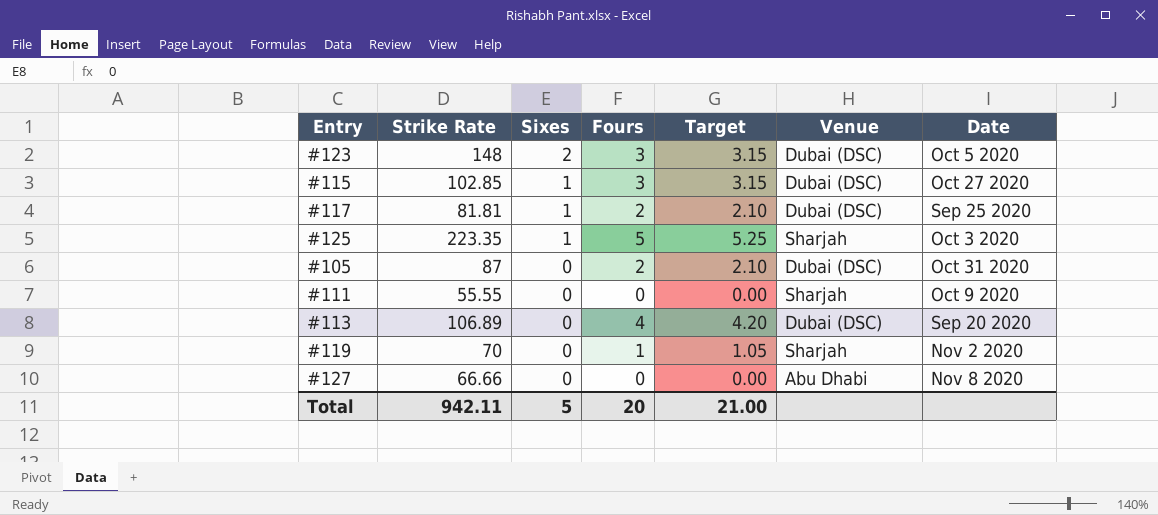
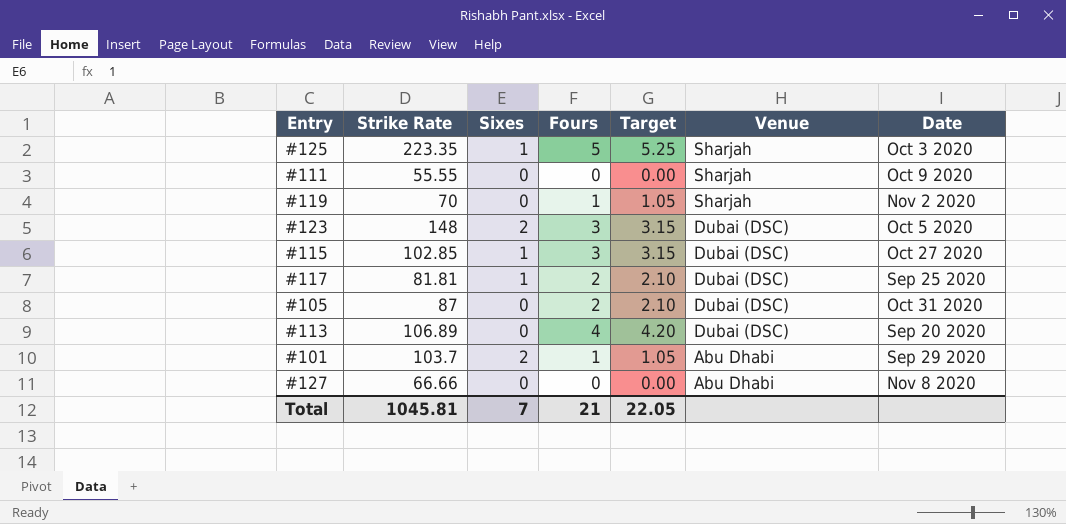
row order: Sixes descending -> Venue descending
row #101: none -> 103.7 | 2 | 1 | 1.05 | Abu Dhabi | Sep 29 2020
Total | Strike Rate: 942.11 -> 1045.81
Total | Sixes: 5 -> 7
Total | Fours: 20 -> 21
Total | Target: 21.00 -> 22.05

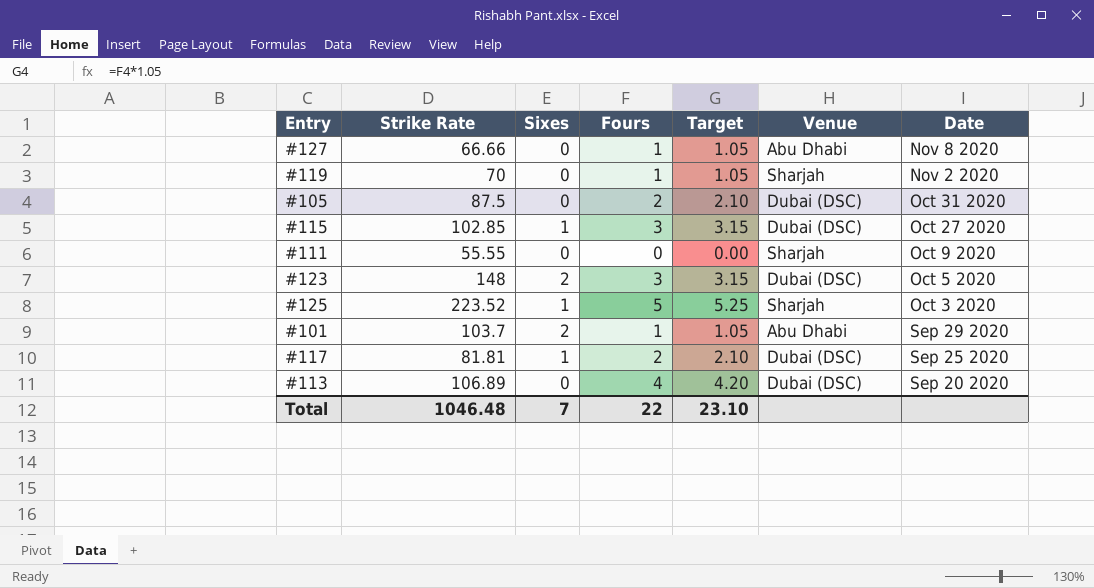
row order: Venue descending -> Date descending
#127 | Fours: 0 -> 1
#127 | Target: 0.00 -> 1.05
#105 | Strike Rate: 87 -> 87.5
#125 | Strike Rate: 223.35 -> 223.52
Total | Strike Rate: 1045.81 -> 1046.48
Total | Fours: 21 -> 22
Total | Target: 22.05 -> 23.10

